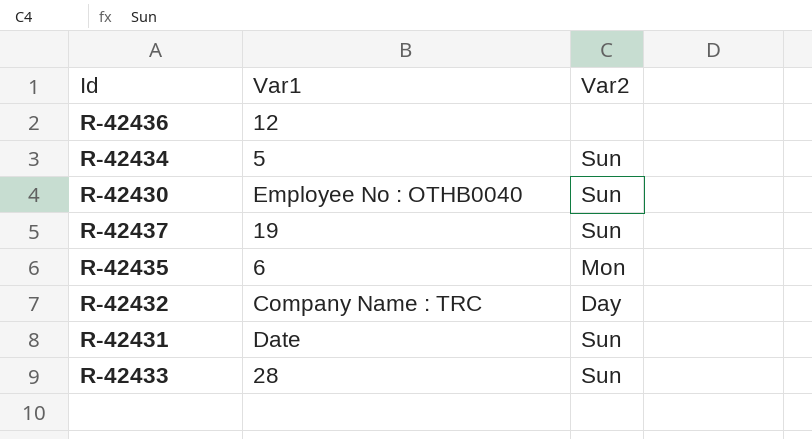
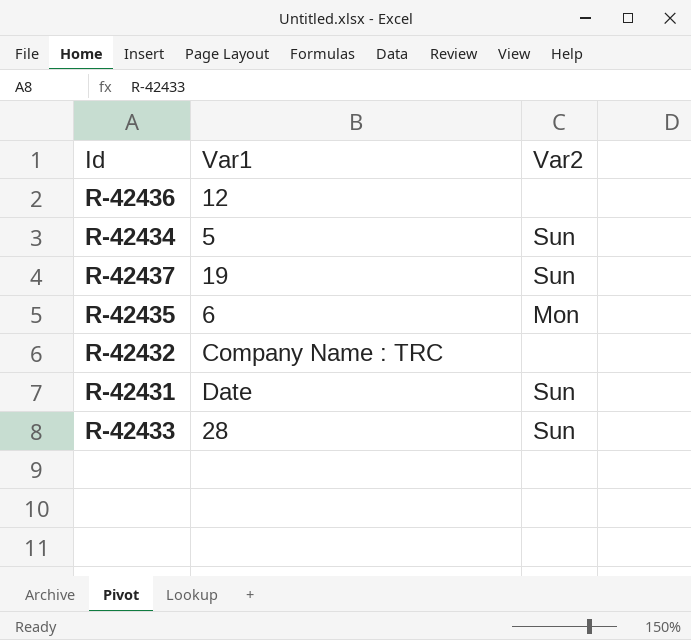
row R-42430: Employee No : OTHB0040 | Sun -> none
R-42432 | Var2: Day -> none

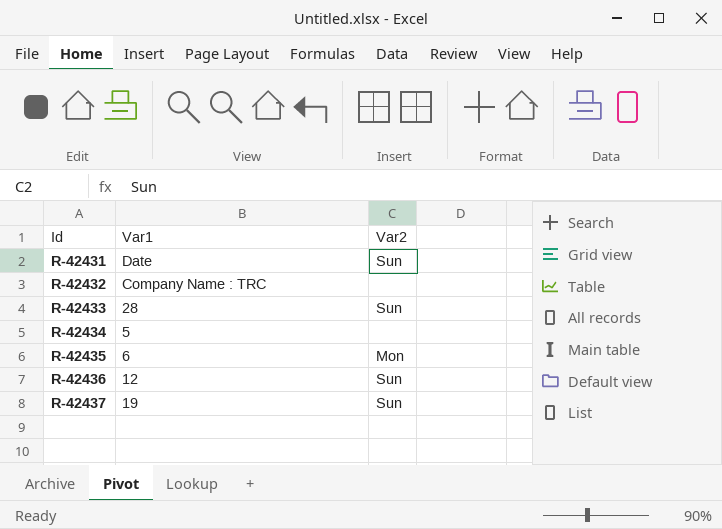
row order: none -> Id ascending
R-42434 | Var2: Sun -> none
R-42436 | Var2: none -> Sun

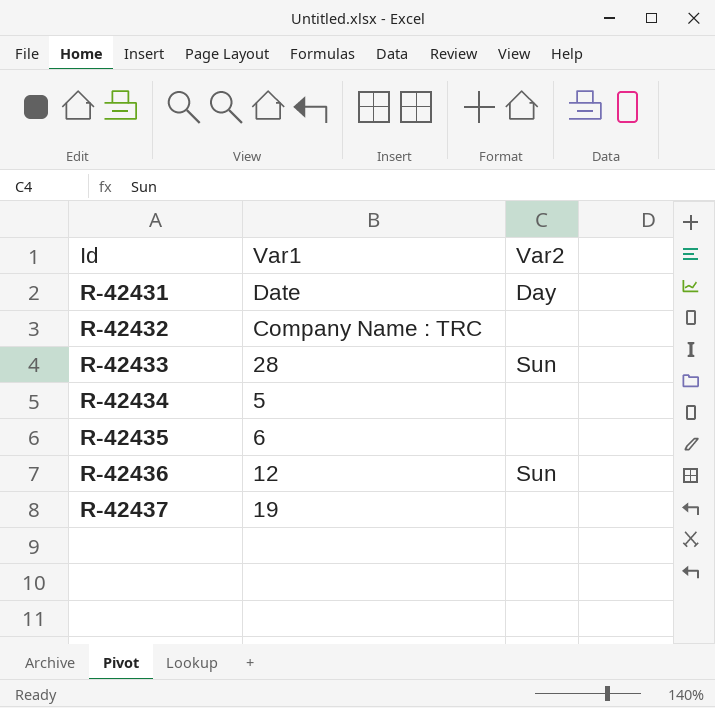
R-42431 | Var2: Sun -> Day
R-42435 | Var2: Mon -> none
R-42437 | Var2: Sun -> none

